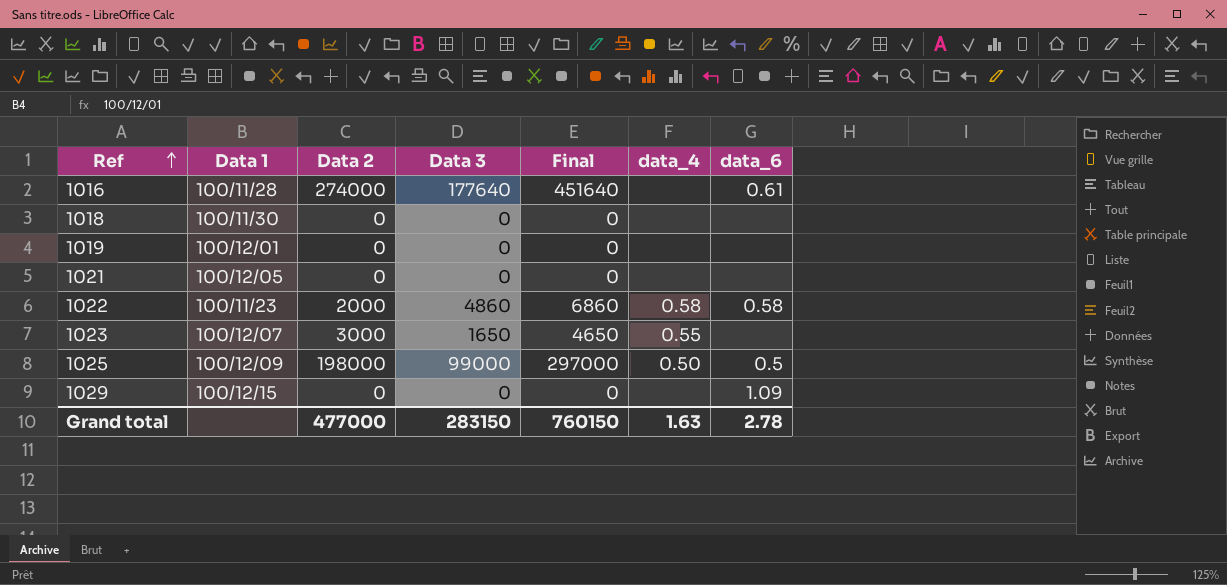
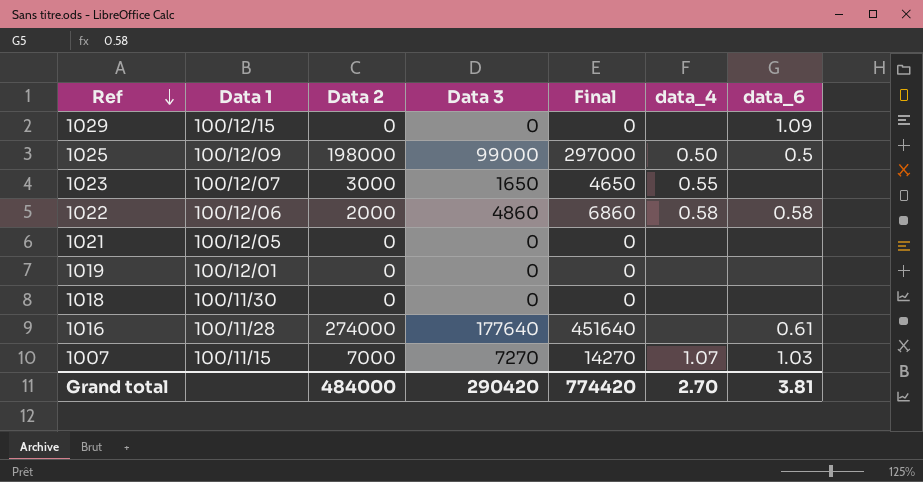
row order: Ref ascending -> Ref descending
1022 | Data 1: 100/11/23 -> 100/12/06
row 1007: none -> 100/11/15 | 7000 | 7270 | 14270 | 1.07 | 1.03
Grand total | Data 2: 477000 -> 484000
Grand total | Data 3: 283150 -> 290420
Grand total | Final: 760150 -> 774420
Grand total | data_4: 1.63 -> 2.70
Grand total | data_6: 2.78 -> 3.81

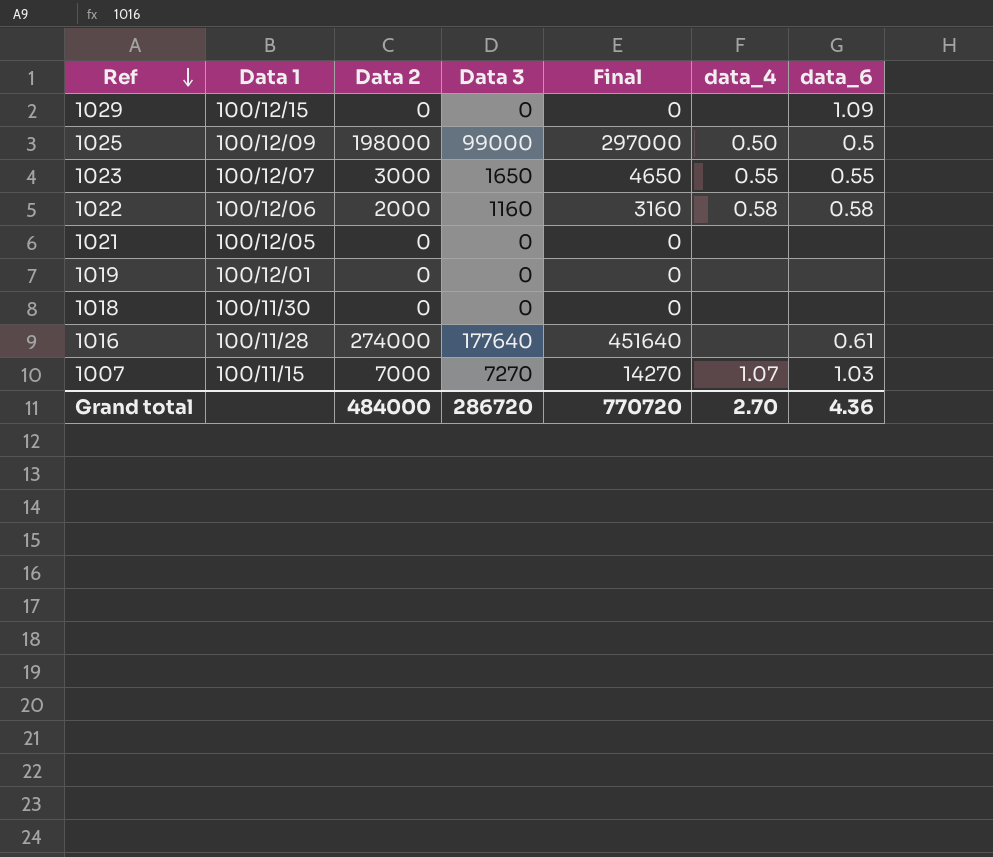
1023 | data_6: none -> 0.55
1022 | Data 3: 4860 -> 1160
1022 | Final: 6860 -> 3160
Grand total | Data 3: 290420 -> 286720
Grand total | Final: 774420 -> 770720
Grand total | data_6: 3.81 -> 4.36

